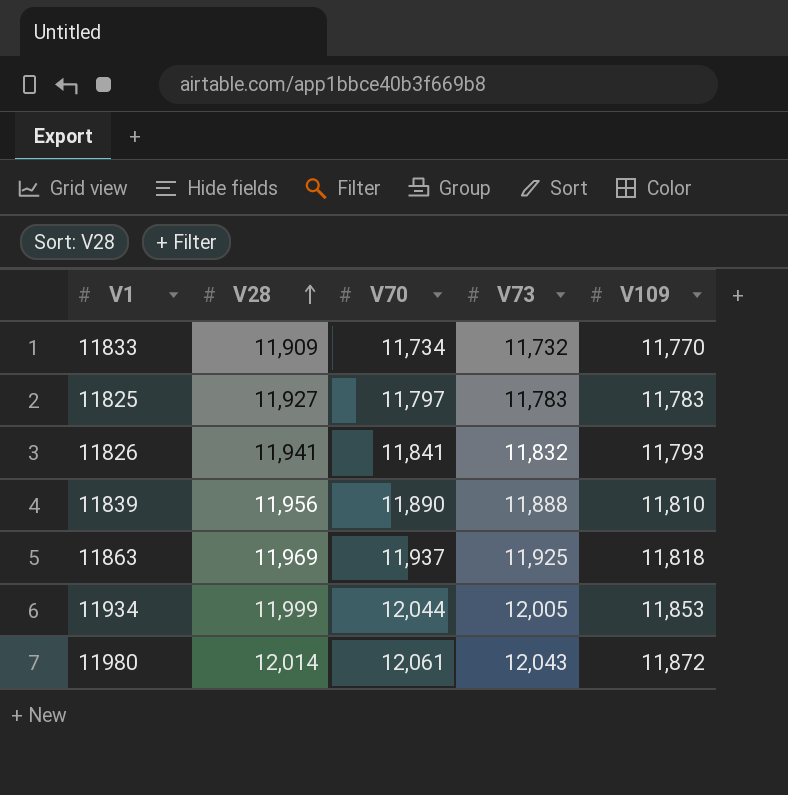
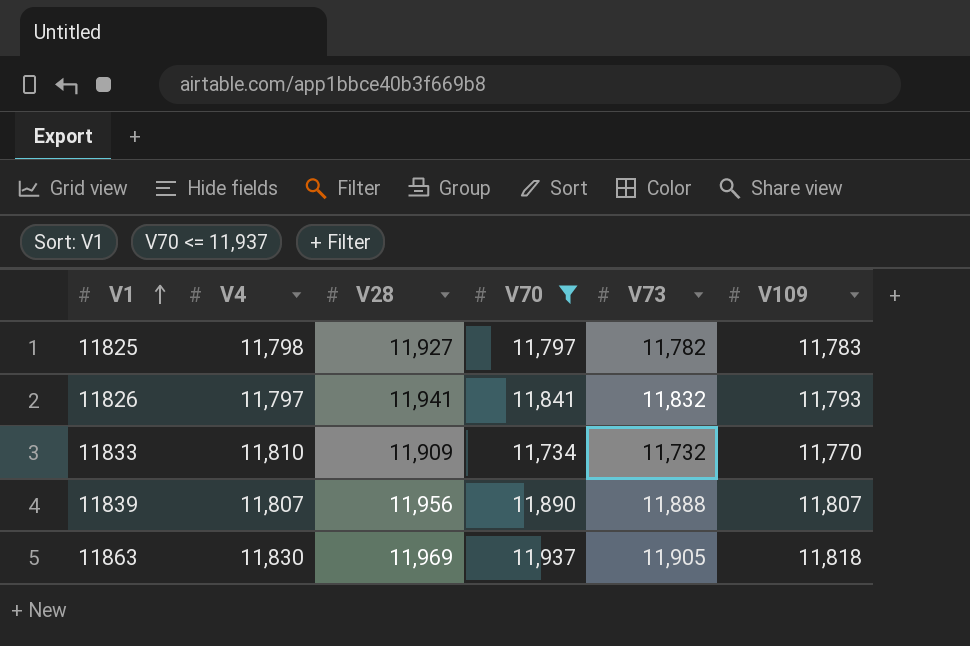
filter: none -> V70 <= 11,937
row order: V28 ascending -> V1 ascending
column V4 | position: none -> 2
11825 | V73: 11,783 -> 11,782
11839 | V109: 11,810 -> 11,807
11863 | V73: 11,925 -> 11,905

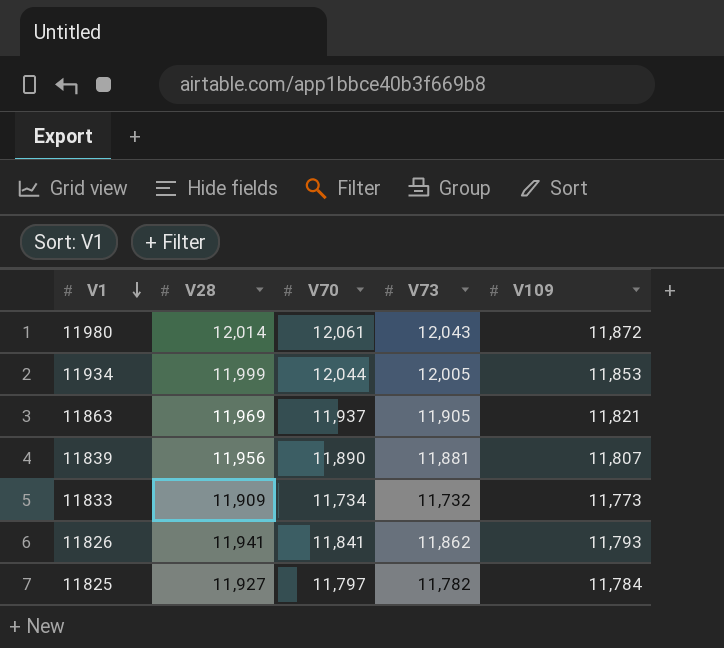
filter: V70 <= 11,937 -> none
row order: V1 ascending -> V1 descending
column V4 | position: 2 -> none
11863 | V109: 11,818 -> 11,821
11839 | V73: 11,888 -> 11,881
11833 | V109: 11,770 -> 11,773
11826 | V73: 11,832 -> 11,862
11825 | V109: 11,783 -> 11,784

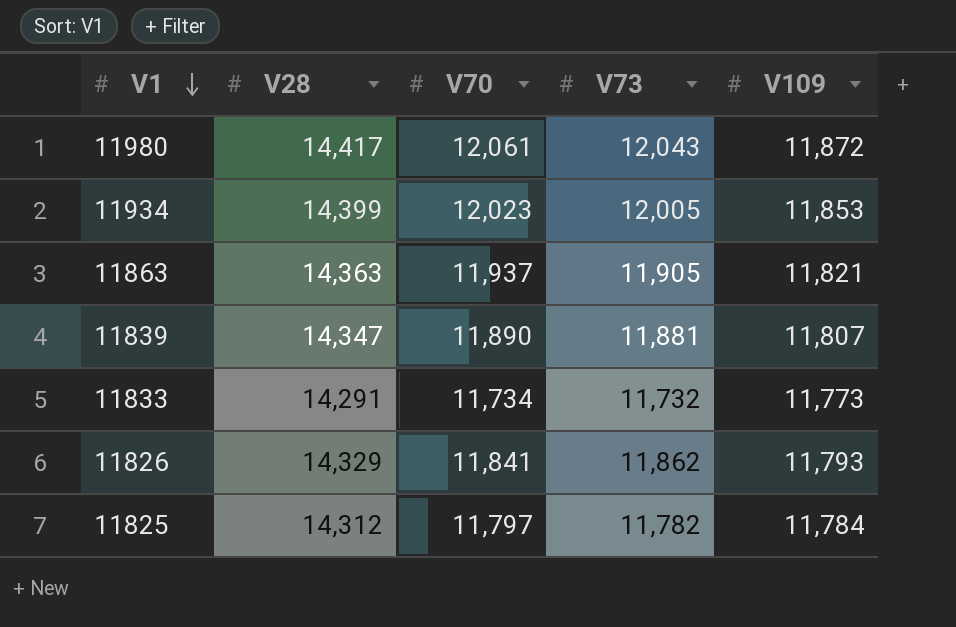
11980 | V28: 12,014 -> 14,417
11934 | V28: 11,999 -> 14,399
11934 | V70: 12,044 -> 12,023
11863 | V28: 11,969 -> 14,363
11839 | V28: 11,956 -> 14,347
11833 | V28: 11,909 -> 14,291
11826 | V28: 11,941 -> 14,329
11825 | V28: 11,927 -> 14,312

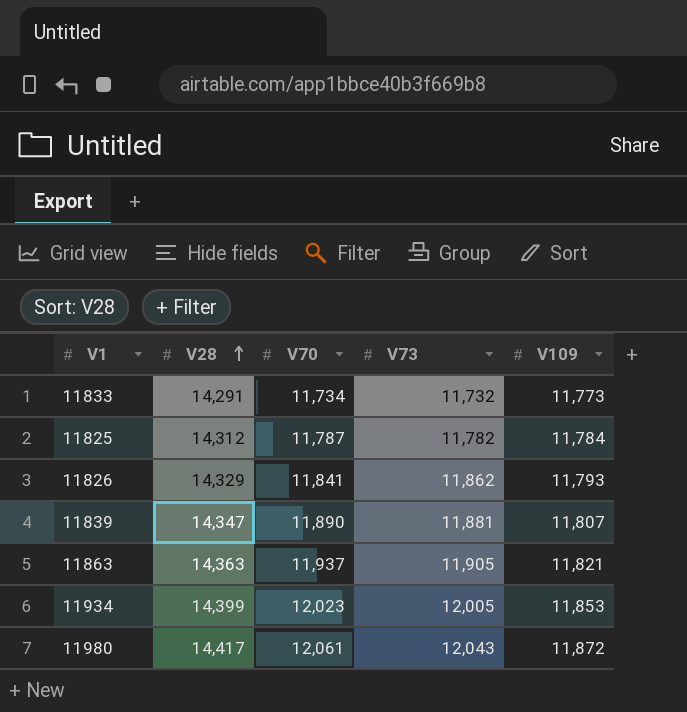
row order: V1 descending -> V28 ascending
11825 | V70: 11,797 -> 11,787

